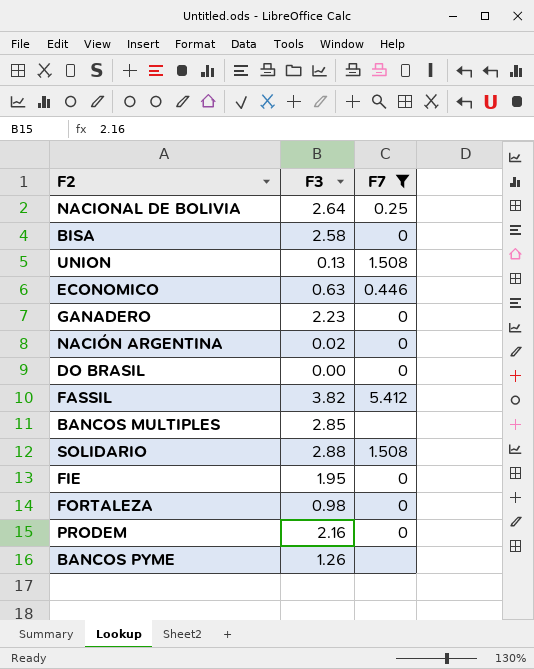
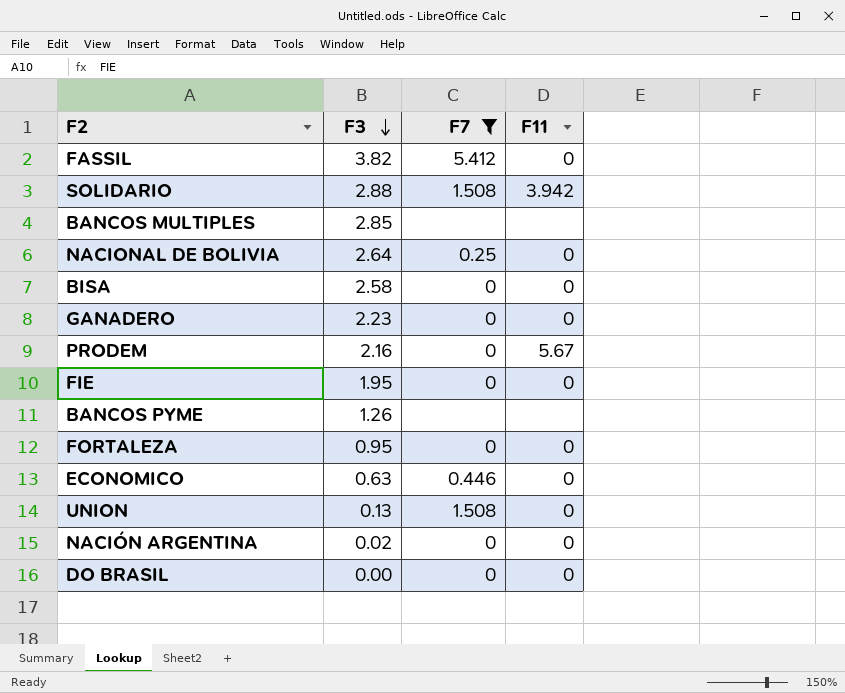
row order: none -> F3 descending
column F11 | position: none -> 4
FORTALEZA | F3: 0.98 -> 0.95

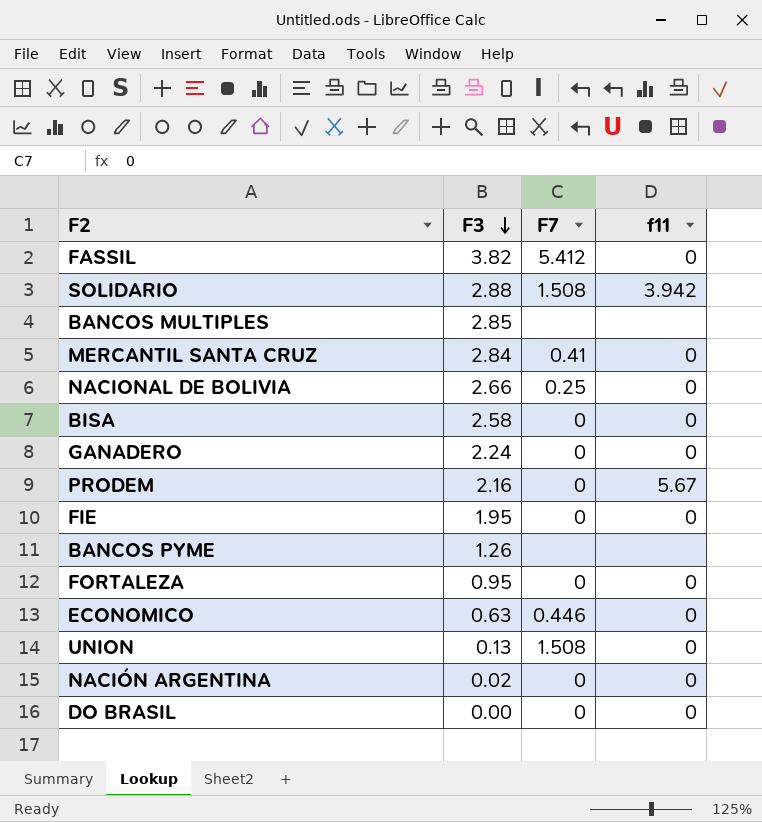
filter: F7 != 0.41 -> none
column name: F11 -> f11
NACIONAL DE BOLIVIA | F3: 2.64 -> 2.66
GANADERO | F3: 2.23 -> 2.24

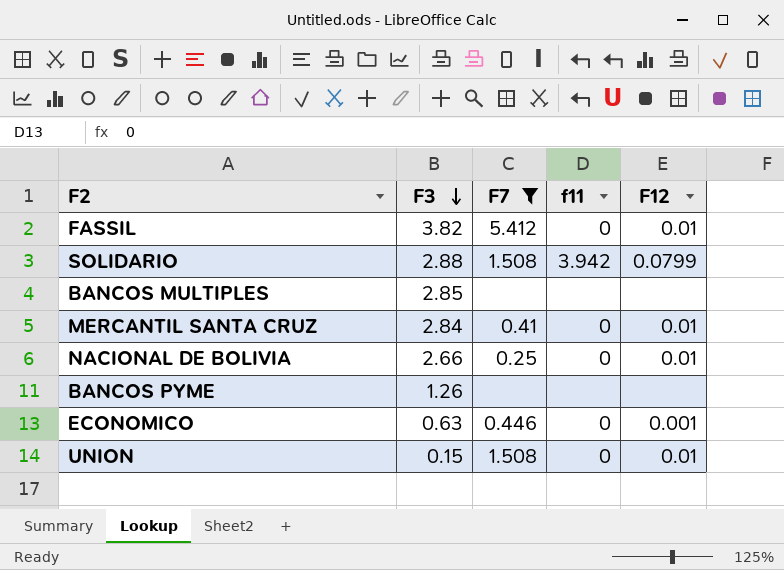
filter: none -> F7 != 0
column F12 | position: none -> 5
UNION | F3: 0.13 -> 0.15

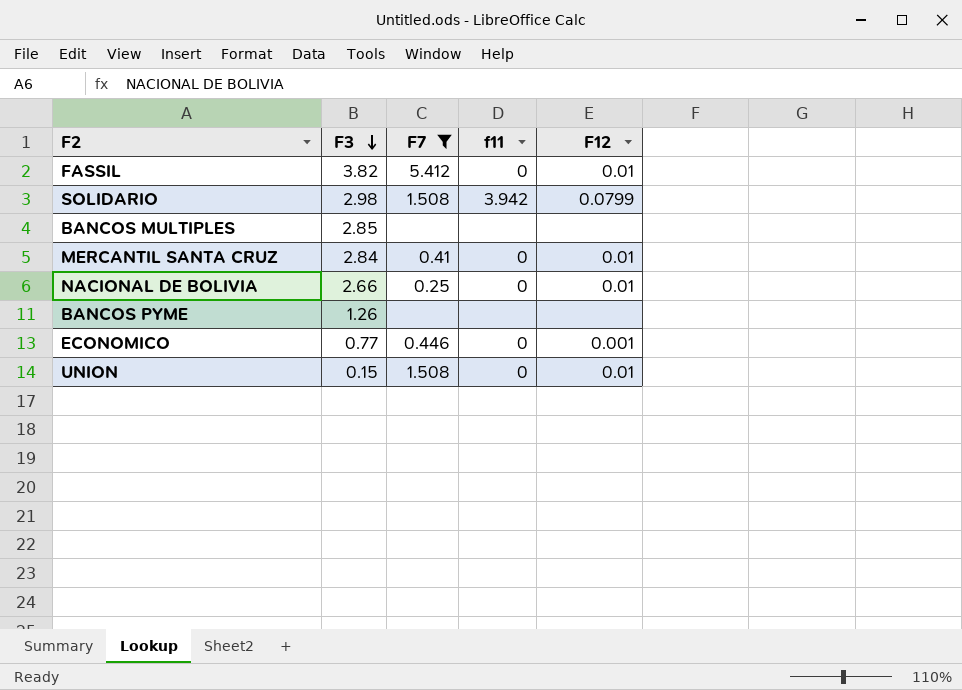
SOLIDARIO | F3: 2.88 -> 2.98
ECONOMICO | F3: 0.63 -> 0.77

